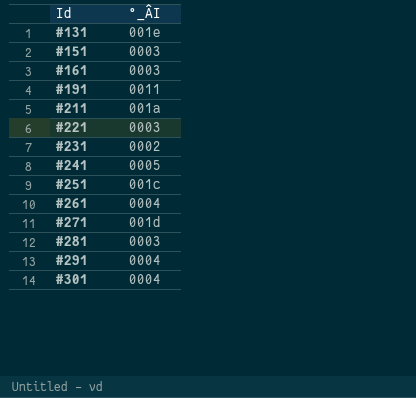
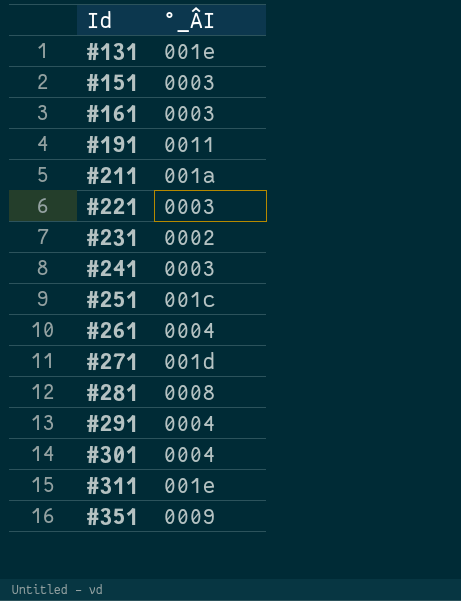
#241 | °_ÂI: 0005 -> 0003
#281 | °_ÂI: 0003 -> 0008
row #311: none -> 001e
row #351: none -> 0009

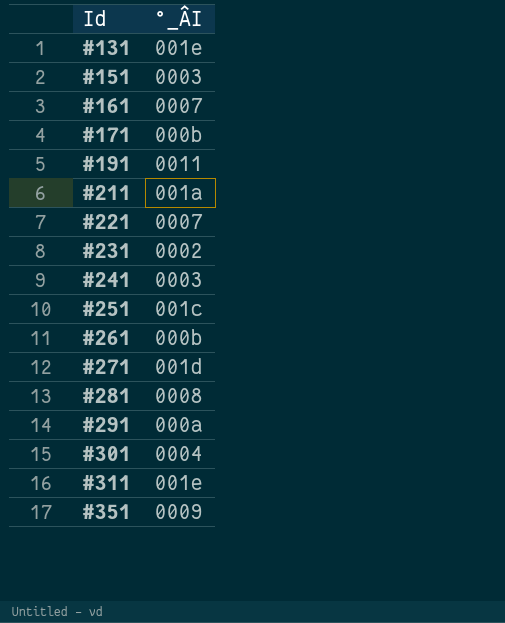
#161 | °_ÂI: 0003 -> 0007
row #171: none -> 000b
#221 | °_ÂI: 0003 -> 0007
#261 | °_ÂI: 0004 -> 000b
#291 | °_ÂI: 0004 -> 000a

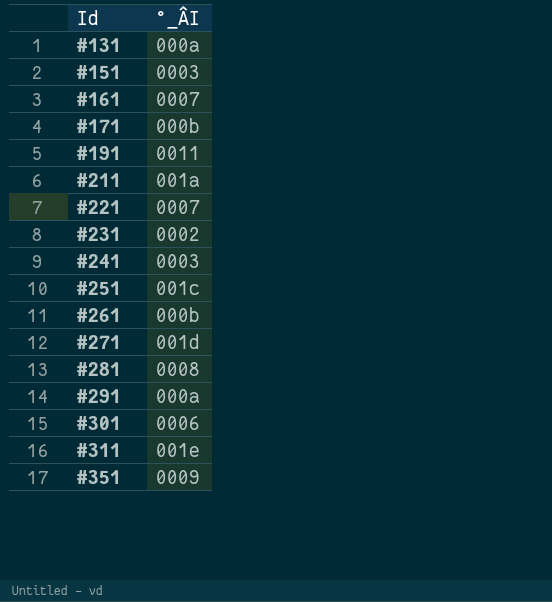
#131 | °_ÂI: 001e -> 000a
#301 | °_ÂI: 0004 -> 0006

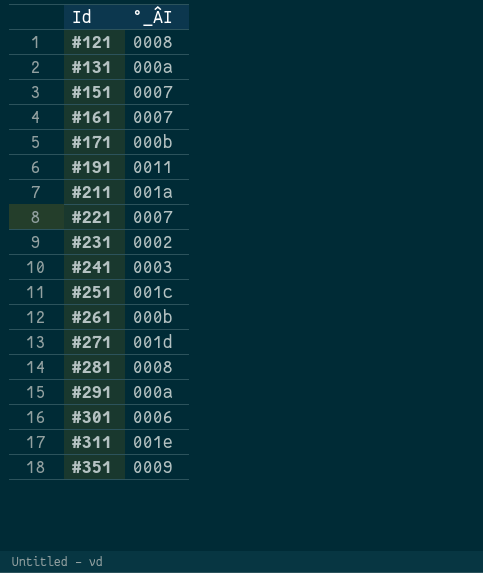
row #121: none -> 0008
#151 | °_ÂI: 0003 -> 0007

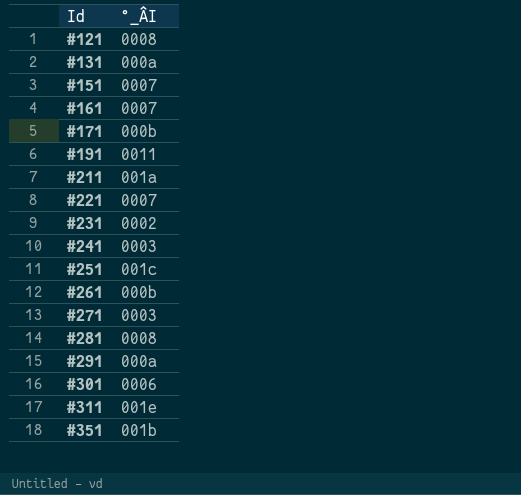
#271 | °_ÂI: 001d -> 0003
#351 | °_ÂI: 0009 -> 001b

